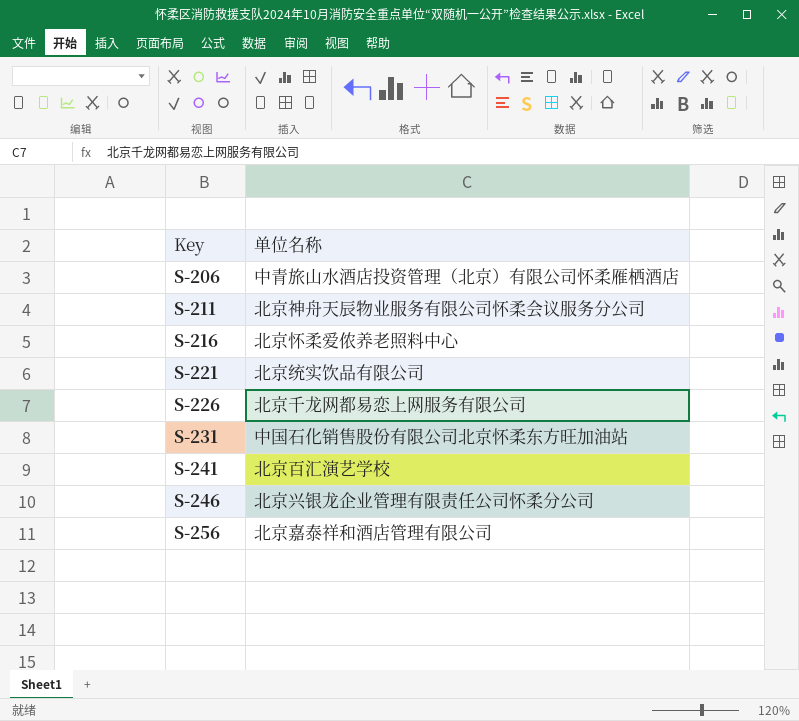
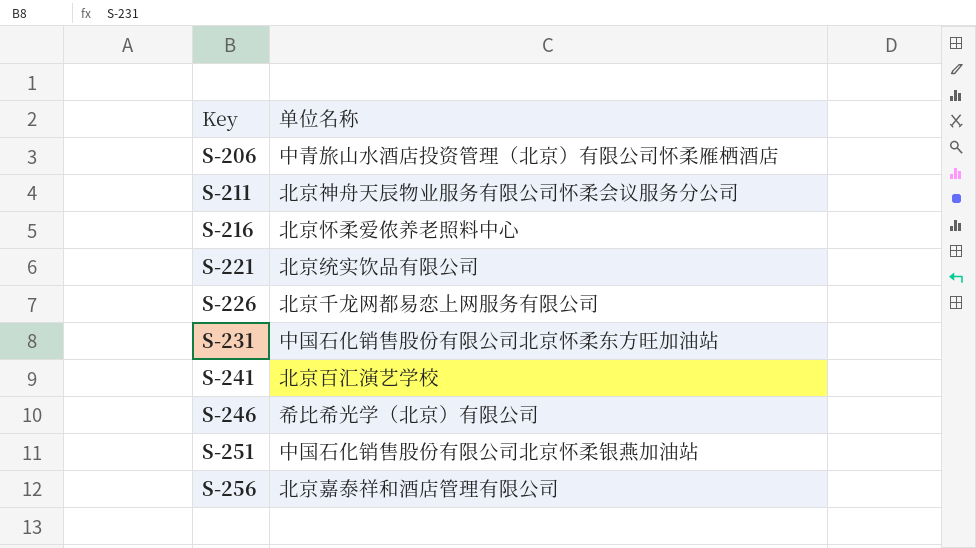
S-246 | 单位名称: 北京兴银龙企业管理有限责任公司怀柔分公司 -> 希比希光学（北京）有限公司
row S-251: none -> 中国石化销售股份有限公司北京怀柔银燕加油站

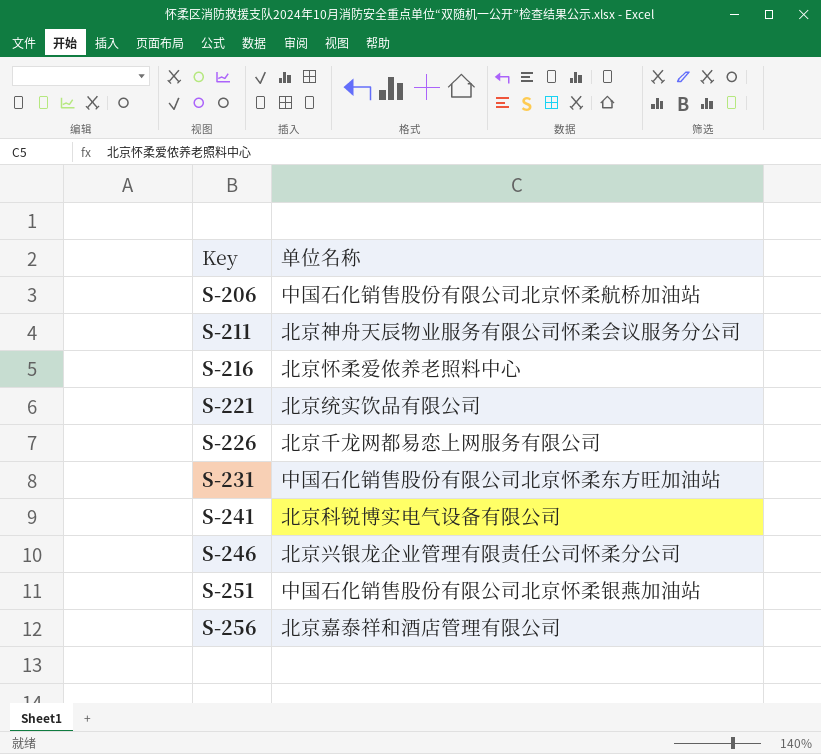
S-206 | 单位名称: 中青旅山水酒店投资管理（北京）有限公司怀柔雁栖酒店 -> 中国石化销售股份有限公司北京怀柔航桥加油站
S-241 | 单位名称: 北京百汇演艺学校 -> 北京科锐博实电气设备有限公司
S-246 | 单位名称: 希比希光学（北京）有限公司 -> 北京兴银龙企业管理有限责任公司怀柔分公司

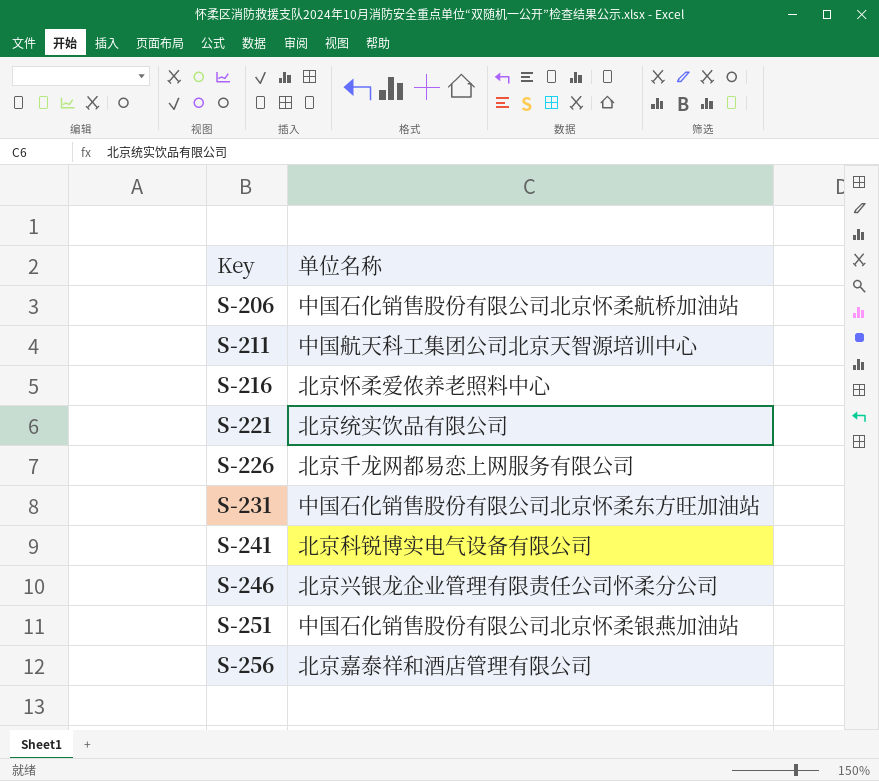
S-211 | 单位名称: 北京神舟天辰物业服务有限公司怀柔会议服务分公司 -> 中国航天科工集团公司北京天智源培训中心

